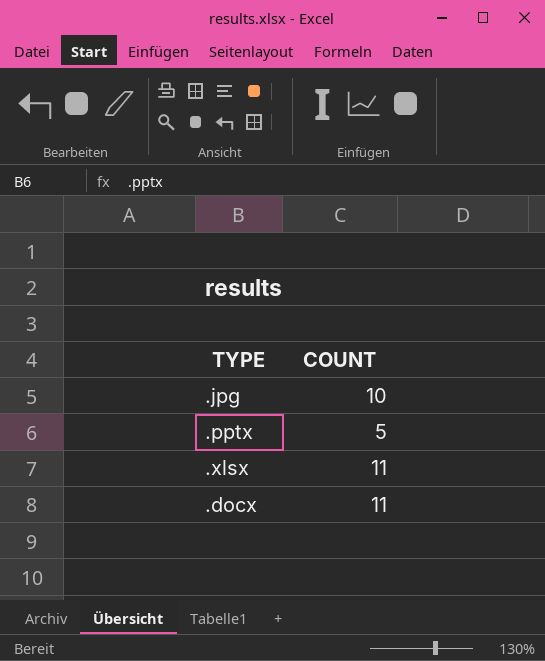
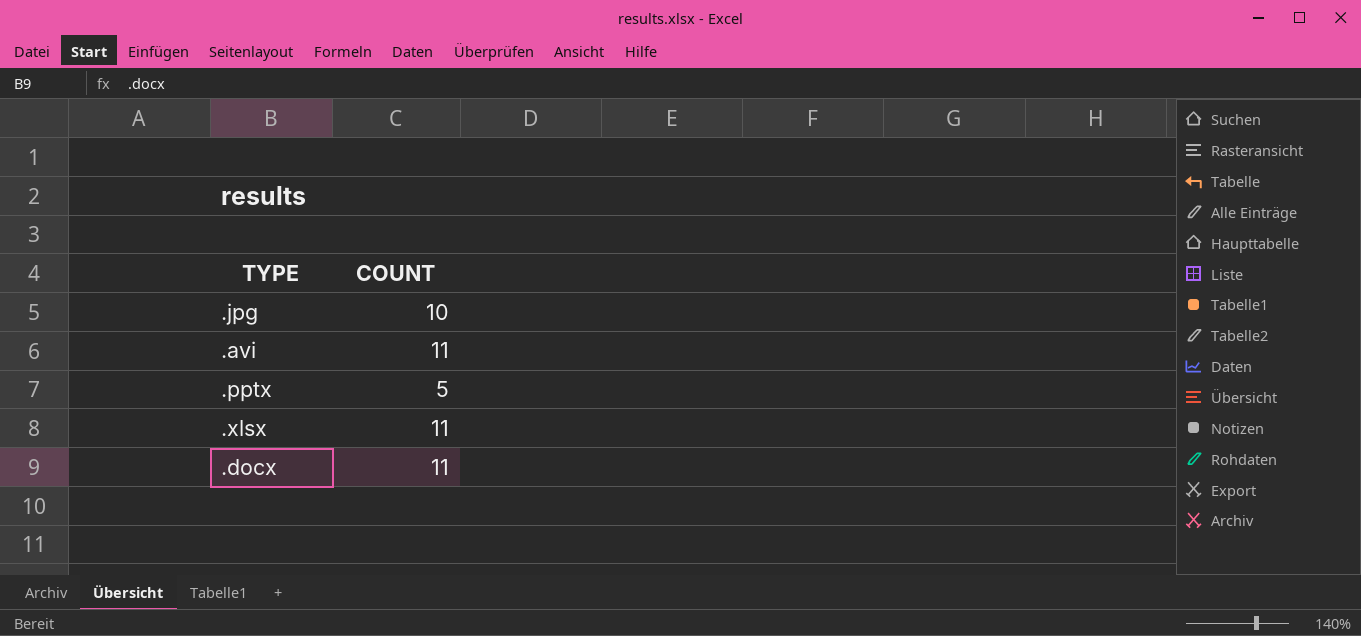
row .avi: none -> 11

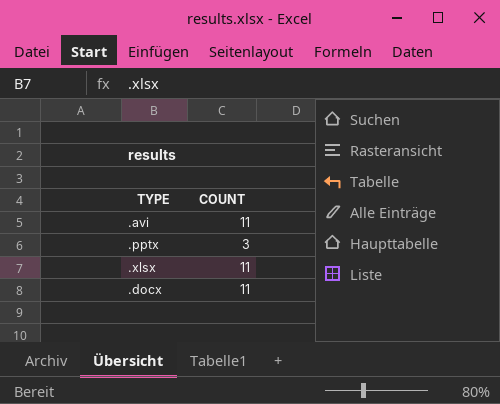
row .jpg: 10 -> none
.pptx | COUNT: 5 -> 3

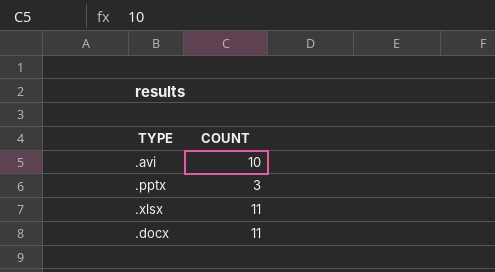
.avi | COUNT: 11 -> 10

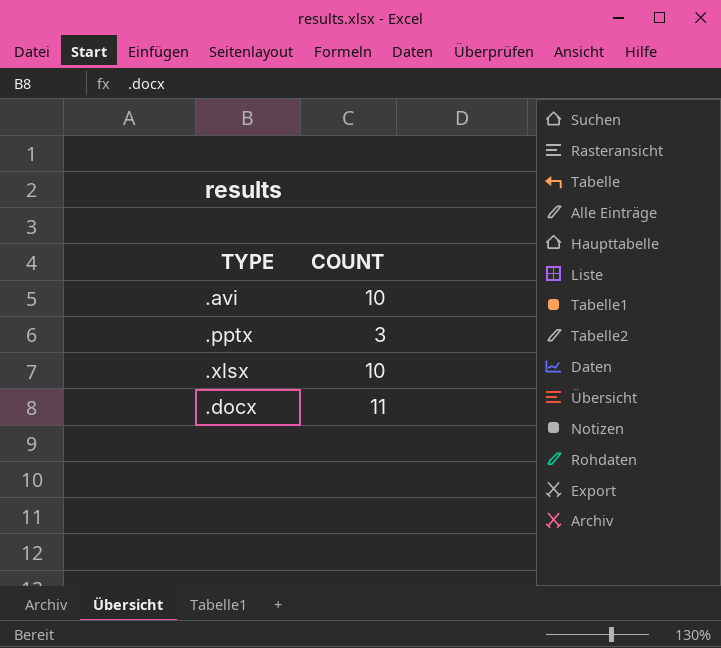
.xlsx | COUNT: 11 -> 10

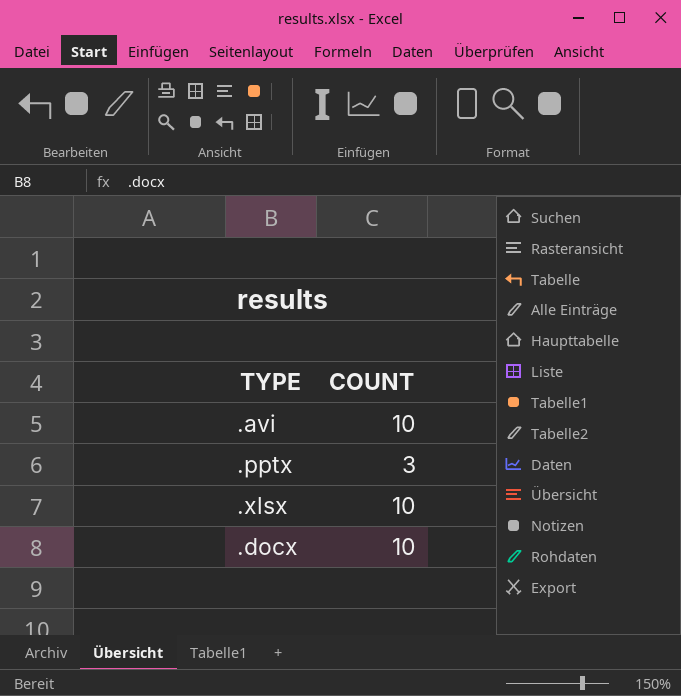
.docx | COUNT: 11 -> 10

